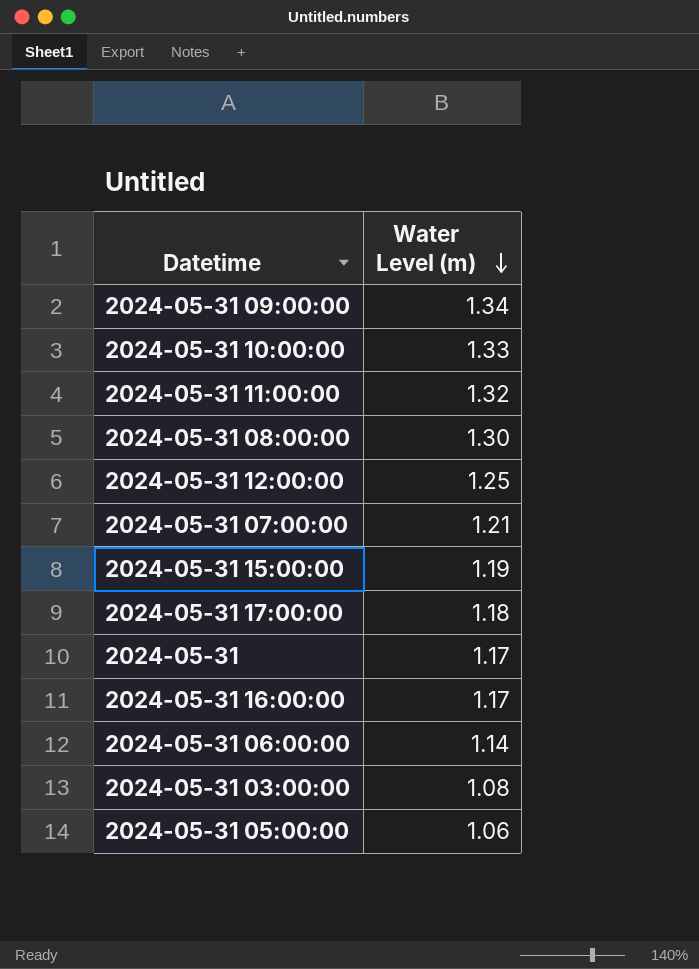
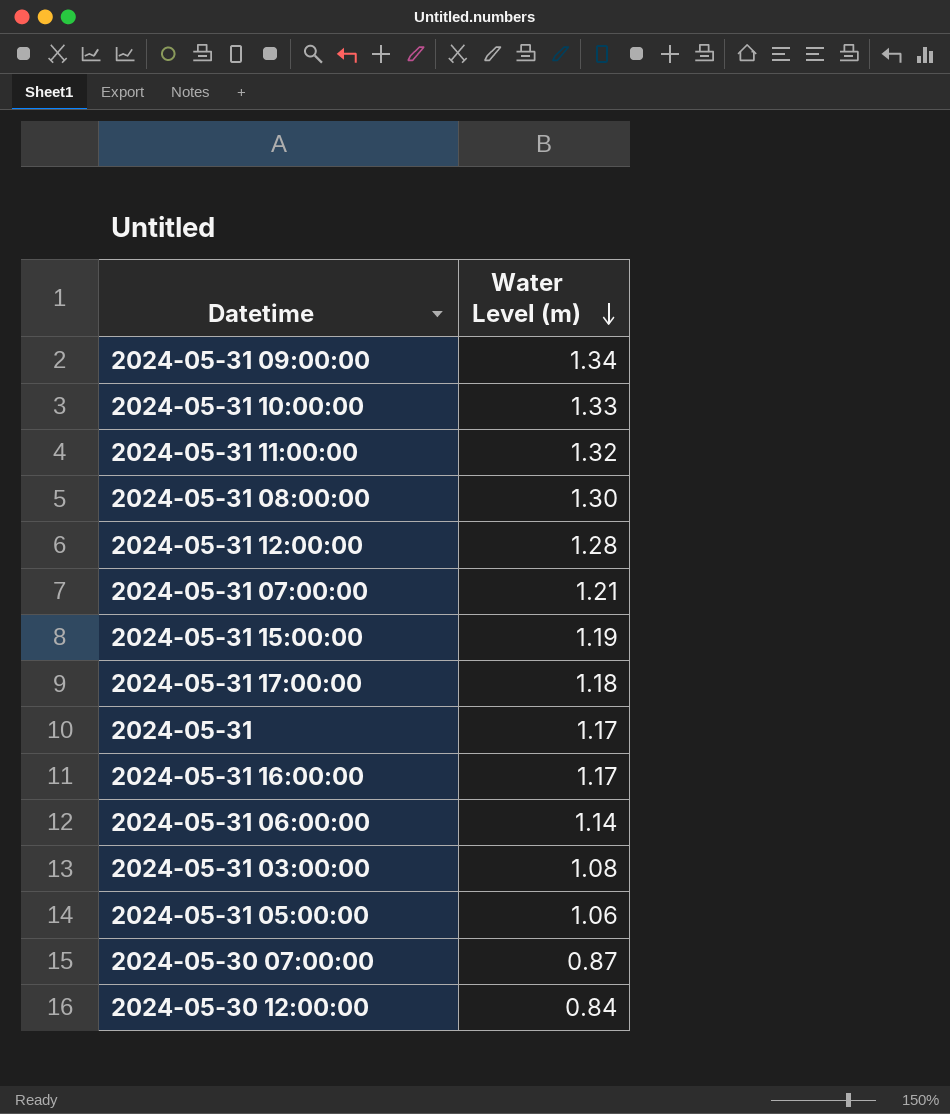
2024-05-31 12:00:00 | Water Level (m): 1.25 -> 1.28
row 2024-05-30 07:00:00: none -> 0.87
row 2024-05-30 12:00:00: none -> 0.84

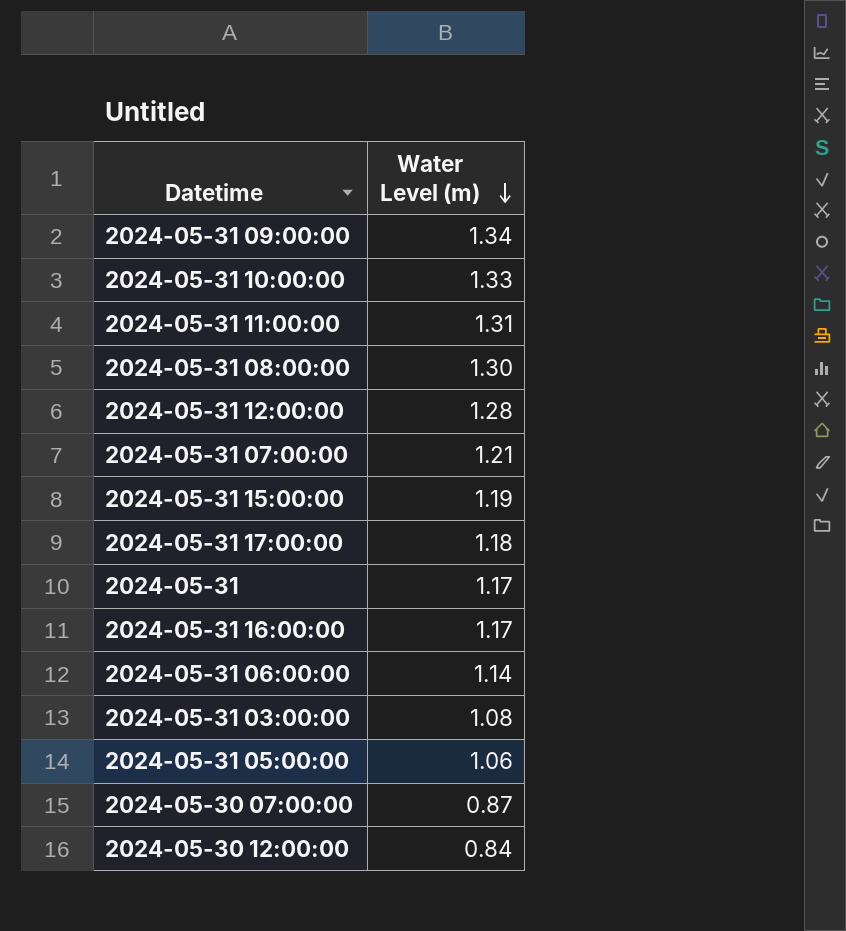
2024-05-31 11:00:00 | Water Level (m): 1.32 -> 1.31

